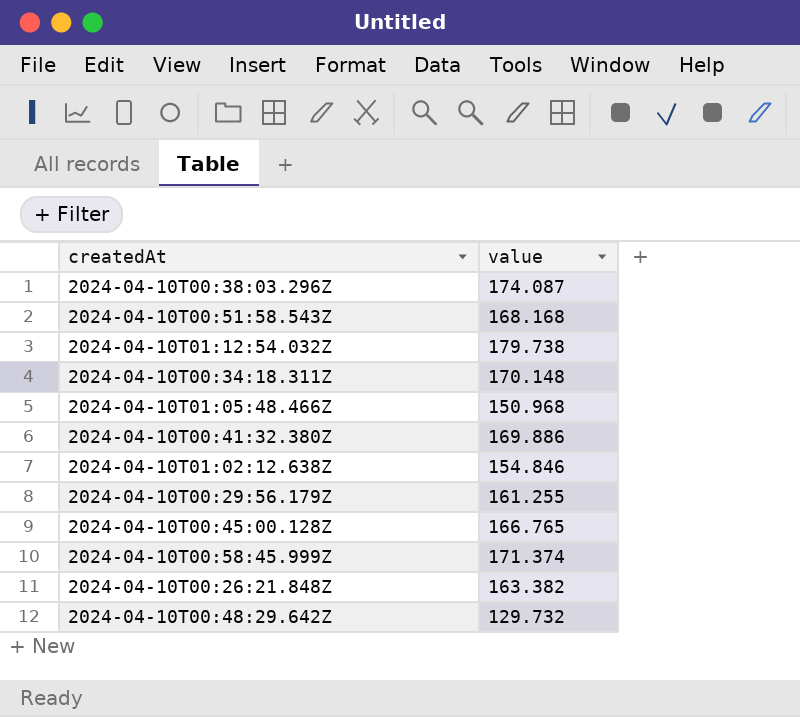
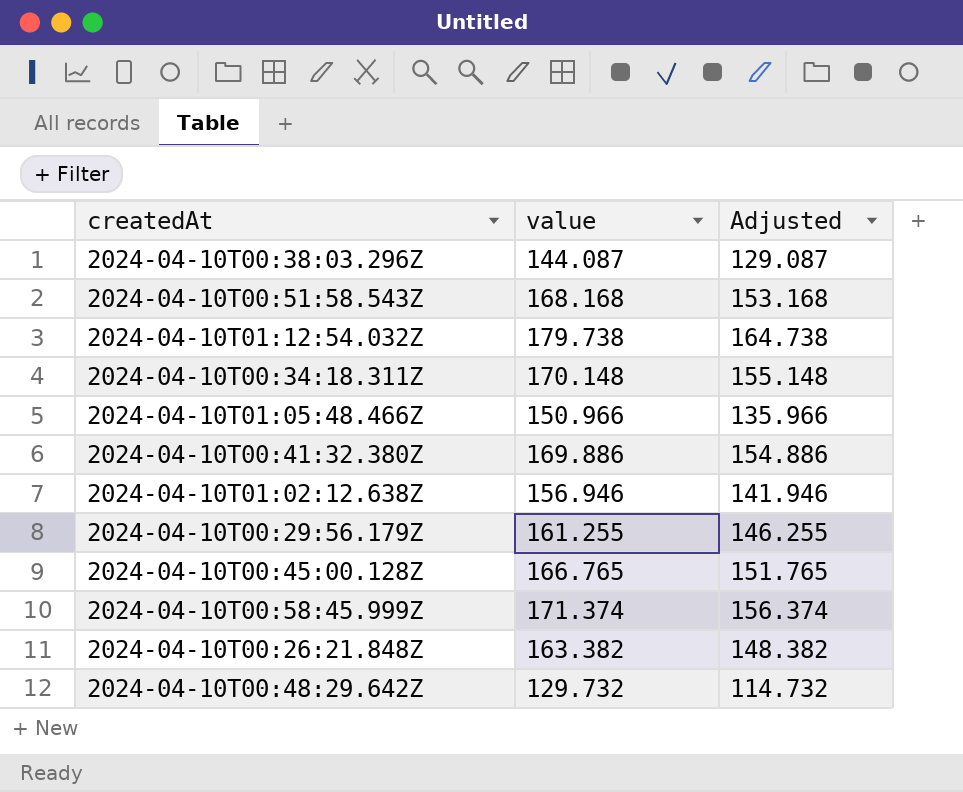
column Adjusted | formula: none -> [value] - 15
2024-04-10T00:38:03.296Z | value: 174.087 -> 144.087
2024-04-10T01:05:48.466Z | value: 150.968 -> 150.966
2024-04-10T01:02:12.638Z | value: 154.846 -> 156.946

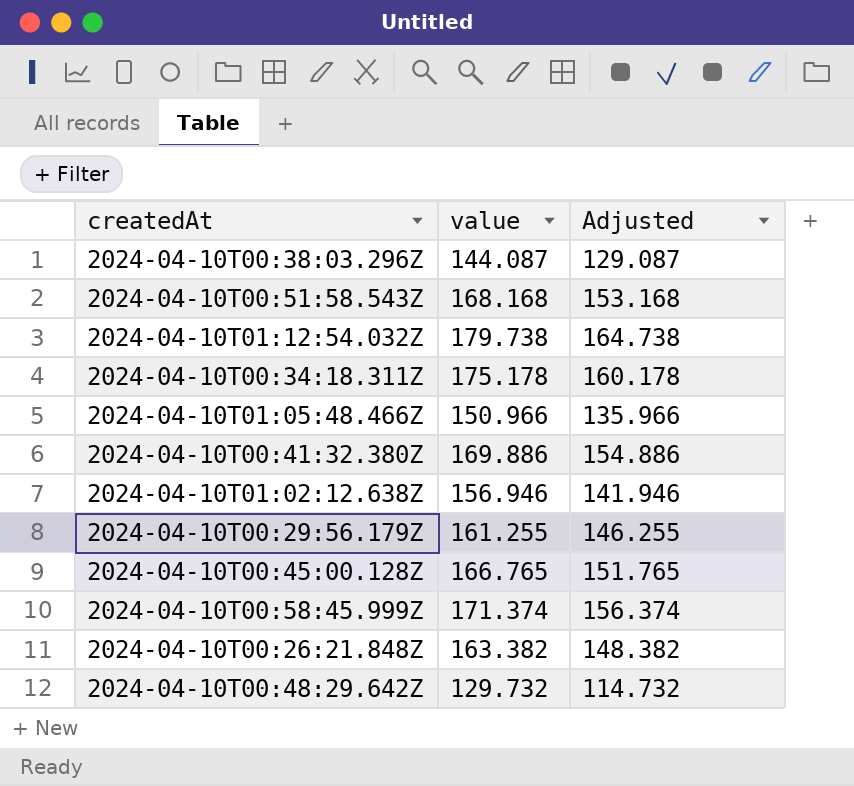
2024-04-10T00:34:18.311Z | value: 170.148 -> 175.178
2024-04-10T00:34:18.311Z | Adjusted: 155.148 -> 160.178

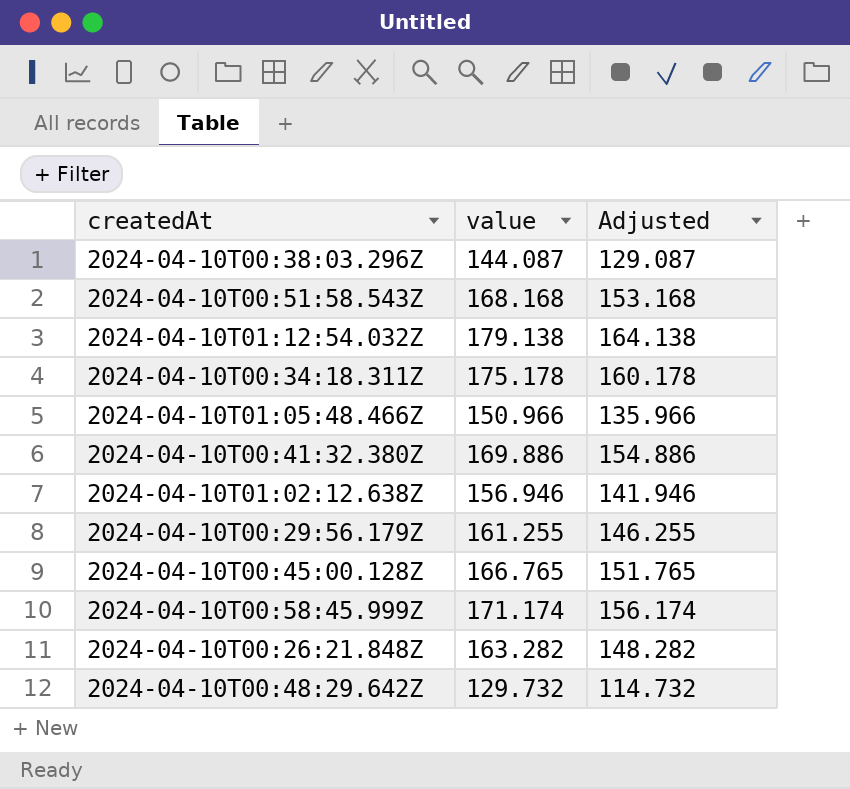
2024-04-10T01:12:54.032Z | value: 179.738 -> 179.138
2024-04-10T01:12:54.032Z | Adjusted: 164.738 -> 164.138
2024-04-10T00:58:45.999Z | value: 171.374 -> 171.174
2024-04-10T00:58:45.999Z | Adjusted: 156.374 -> 156.174
2024-04-10T00:26:21.848Z | value: 163.382 -> 163.282
2024-04-10T00:26:21.848Z | Adjusted: 148.382 -> 148.282

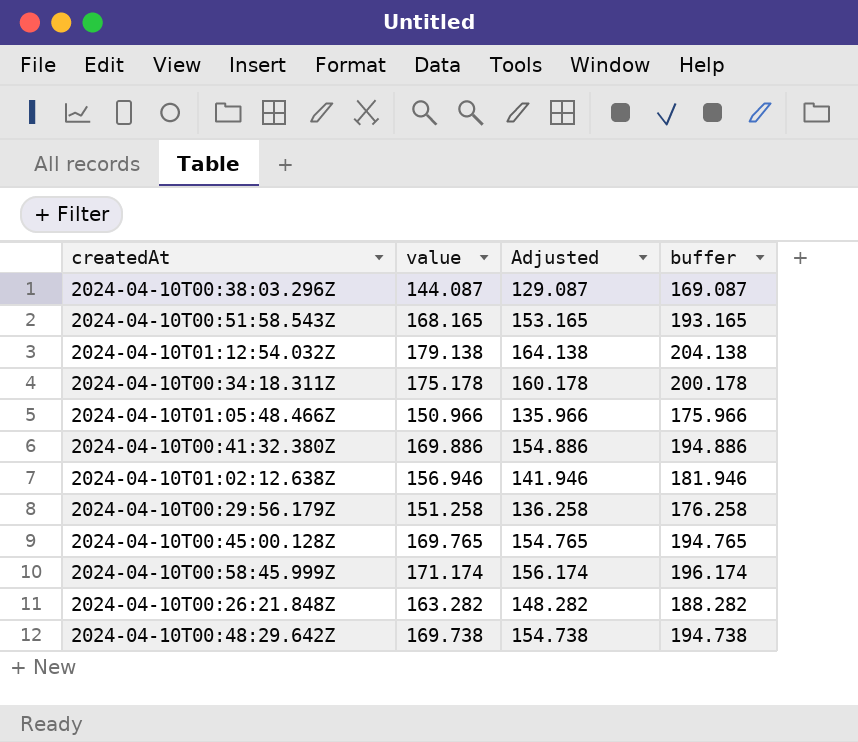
column buffer | formula: none -> [value] + 25
2024-04-10T00:51:58.543Z | value: 168.168 -> 168.165
2024-04-10T00:51:58.543Z | Adjusted: 153.168 -> 153.165
2024-04-10T00:29:56.179Z | value: 161.255 -> 151.258
2024-04-10T00:29:56.179Z | Adjusted: 146.255 -> 136.258
2024-04-10T00:45:00.128Z | value: 166.765 -> 169.765
2024-04-10T00:45:00.128Z | Adjusted: 151.765 -> 154.765
2024-04-10T00:48:29.642Z | value: 129.732 -> 169.738
2024-04-10T00:48:29.642Z | Adjusted: 114.732 -> 154.738

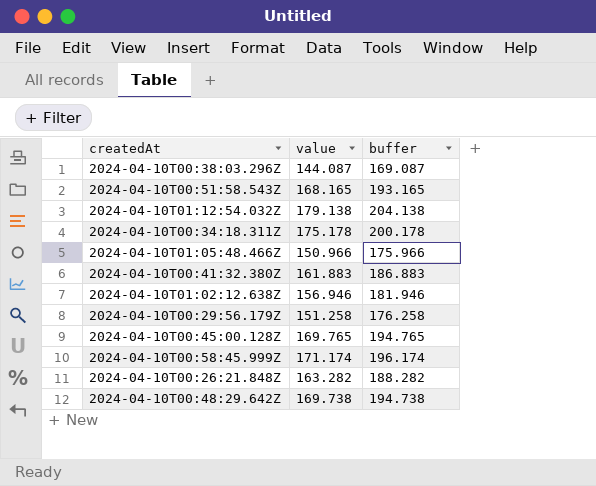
column Adjusted | formula: [value] - 15 -> none
2024-04-10T00:41:32.380Z | value: 169.886 -> 161.883
2024-04-10T00:41:32.380Z | buffer: 194.886 -> 186.883

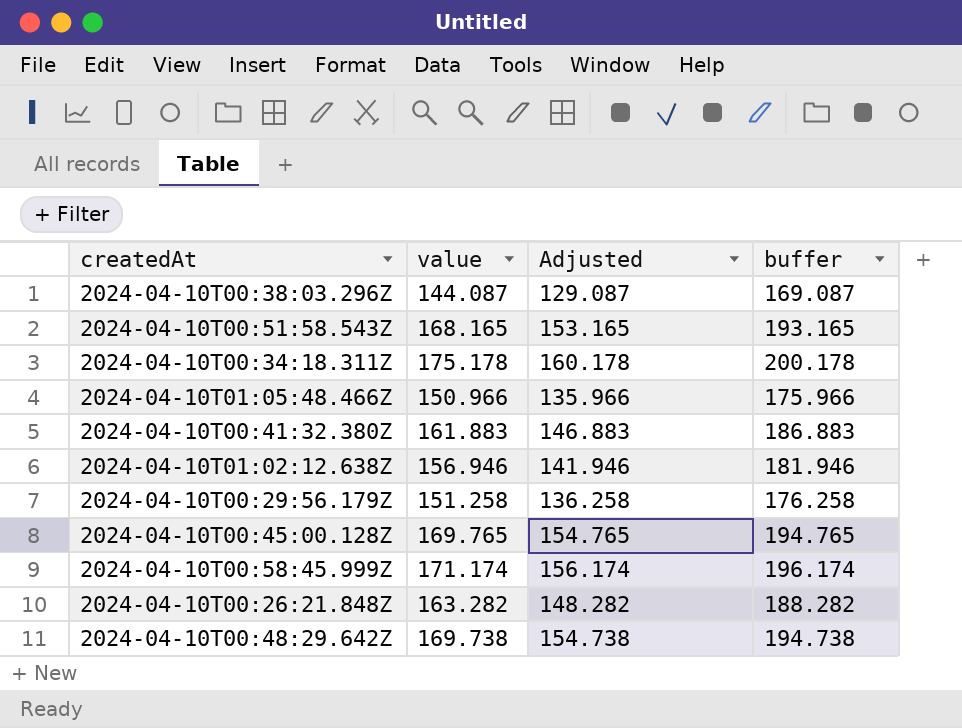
column Adjusted | formula: none -> [value] - 15
row 2024-04-10T01:12:54.032Z: 179.138 | 204.138 -> none

